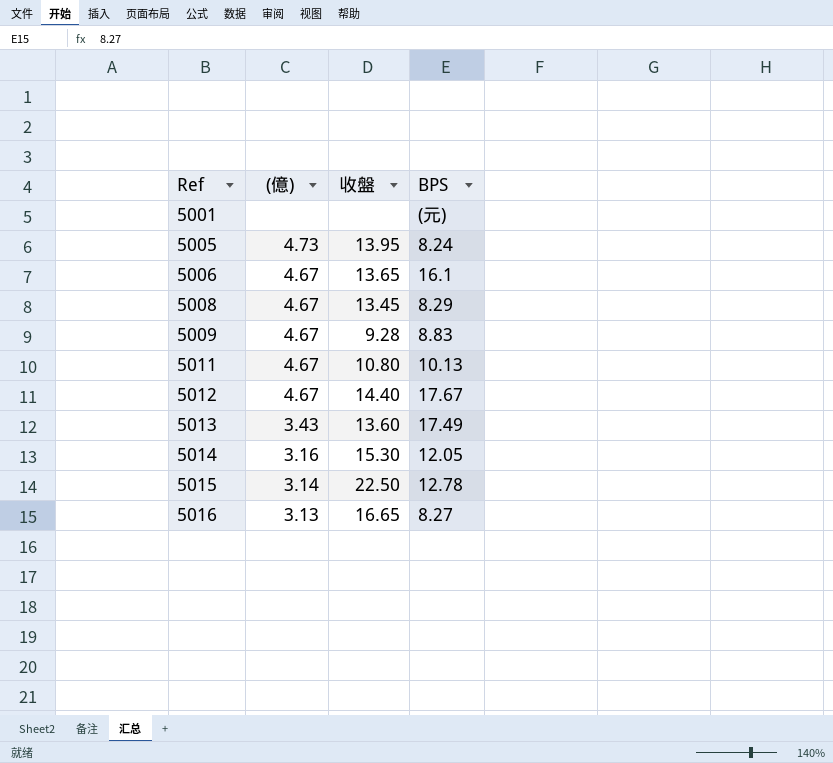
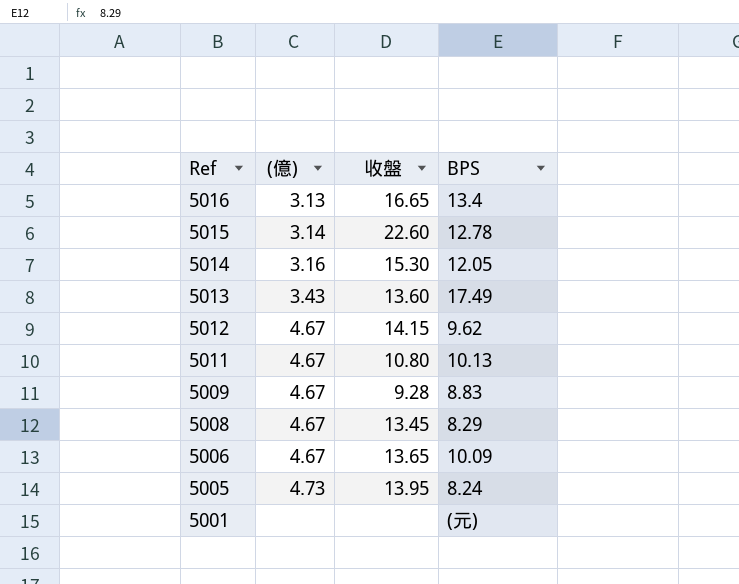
row order: Ref ascending -> Ref descending
5016 | BPS: 8.27 -> 13.4
5015 | 收盤: 22.50 -> 22.60
5012 | 收盤: 14.40 -> 14.15
5012 | BPS: 17.67 -> 9.62
5006 | BPS: 16.1 -> 10.09

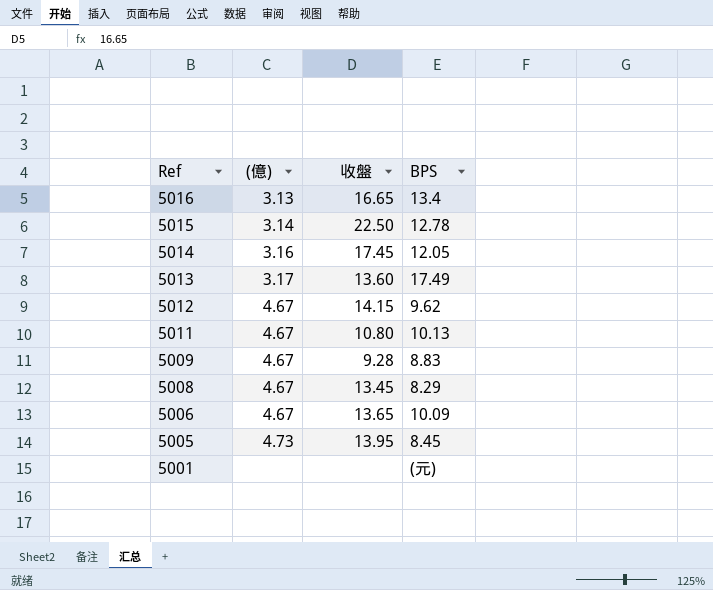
5015 | 收盤: 22.60 -> 22.50
5014 | 收盤: 15.30 -> 17.45
5013 | (億): 3.43 -> 3.17
5005 | BPS: 8.24 -> 8.45

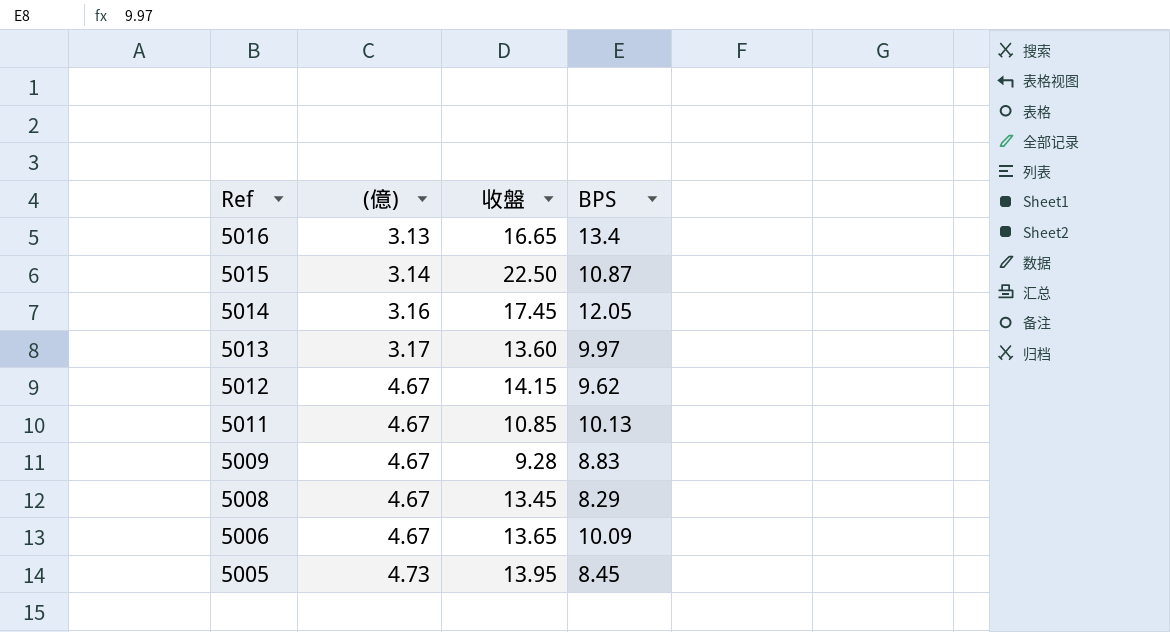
row 5001: none | none | (元) -> none
5015 | BPS: 12.78 -> 10.87
5013 | BPS: 17.49 -> 9.97
5011 | 收盤: 10.80 -> 10.85

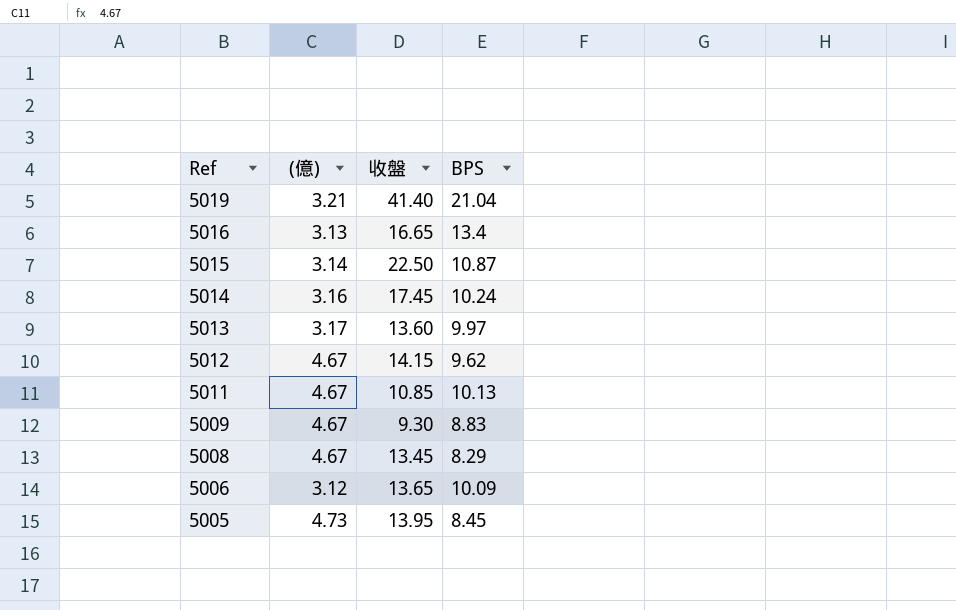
row 5019: none -> 3.21 | 41.40 | 21.04
5014 | BPS: 12.05 -> 10.24
5009 | 收盤: 9.28 -> 9.30
5006 | (億): 4.67 -> 3.12

